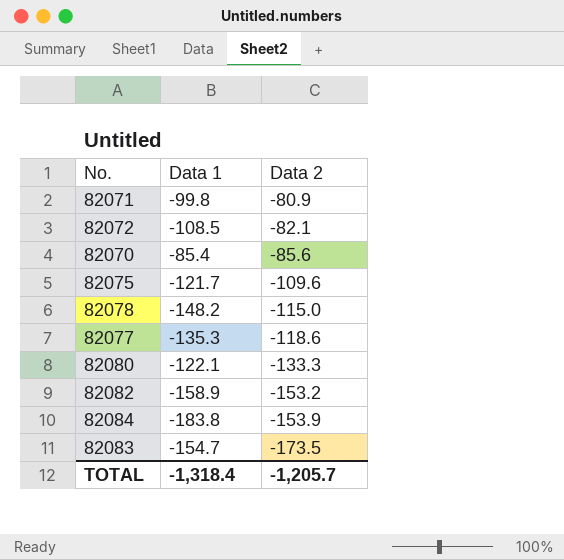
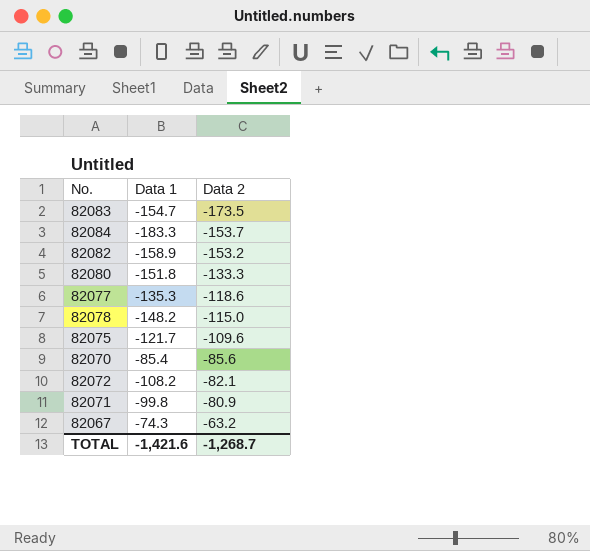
row order: Data 2 descending -> Data 2 ascending
82084 | Data 1: -183.8 -> -183.3
82084 | Data 2: -153.9 -> -153.7
82080 | Data 1: -122.1 -> -151.8
82072 | Data 1: -108.5 -> -108.2
row 82067: none -> -74.3 | -63.2
TOTAL | Data 1: -1,318.4 -> -1,421.6
TOTAL | Data 2: -1,205.7 -> -1,268.7

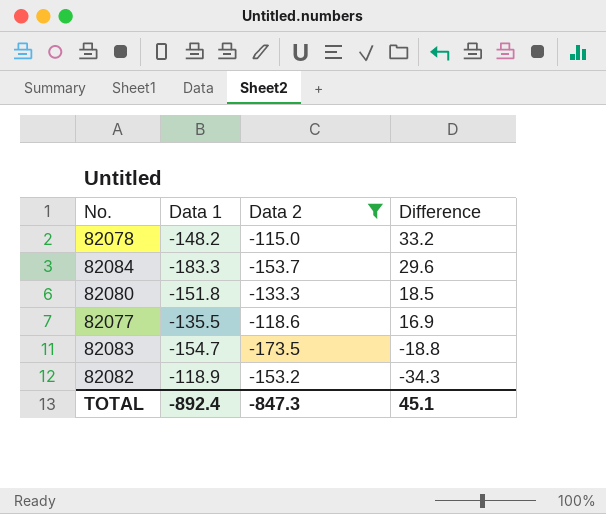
filter: none -> Data 2 <= -115.0
row order: Data 2 ascending -> Difference descending
column Difference | formula: none -> [Data 2] - [Data 1]
82077 | Data 1: -135.3 -> -135.5
82082 | Data 1: -158.9 -> -118.9
TOTAL | Data 1: -1,421.6 -> -892.4
TOTAL | Data 2: -1,268.7 -> -847.3

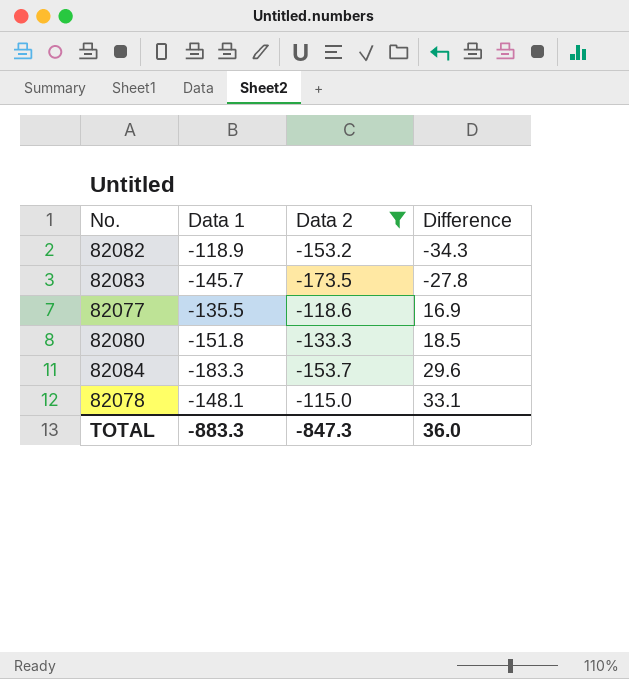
row order: Difference descending -> Difference ascending
82083 | Data 1: -154.7 -> -145.7
82083 | Difference: -18.8 -> -27.8
82078 | Data 1: -148.2 -> -148.1
82078 | Difference: 33.2 -> 33.1
TOTAL | Data 1: -892.4 -> -883.3
TOTAL | Difference: 45.1 -> 36.0

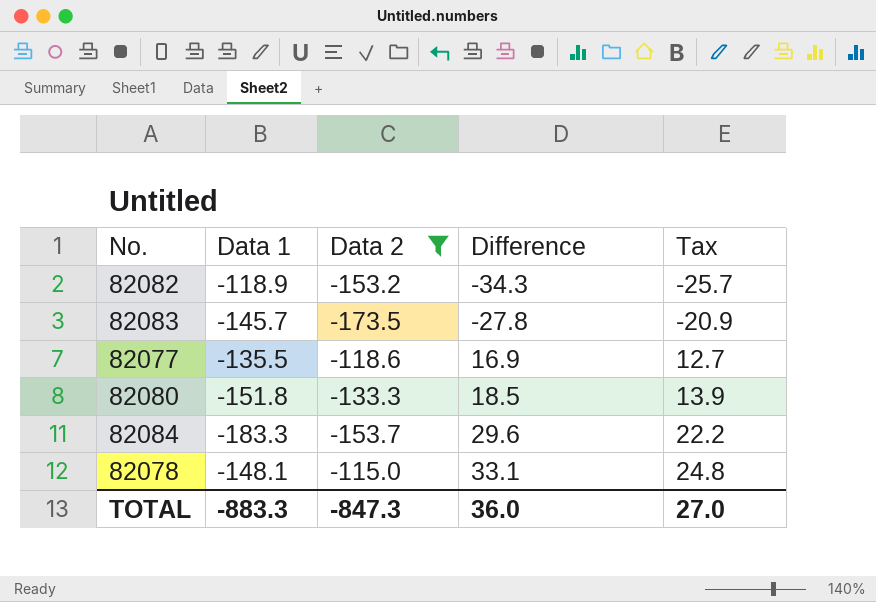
column Tax | formula: none -> [Difference] * 0.75

